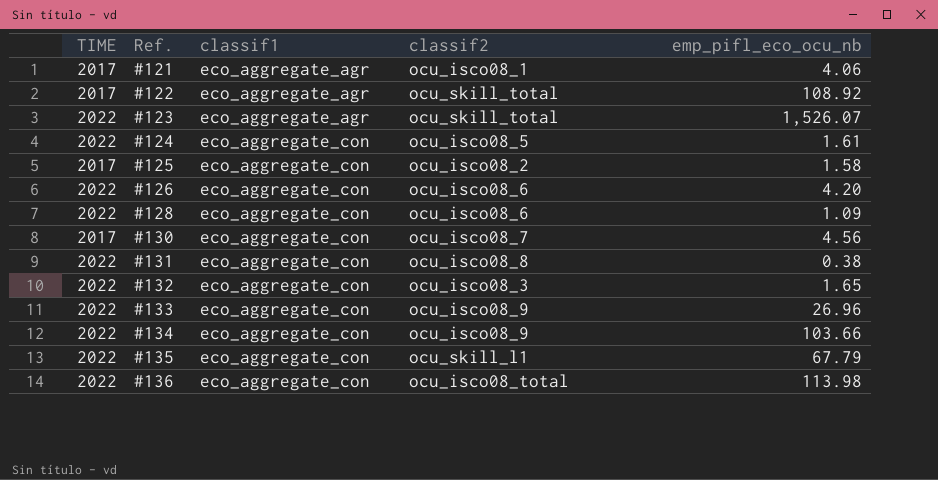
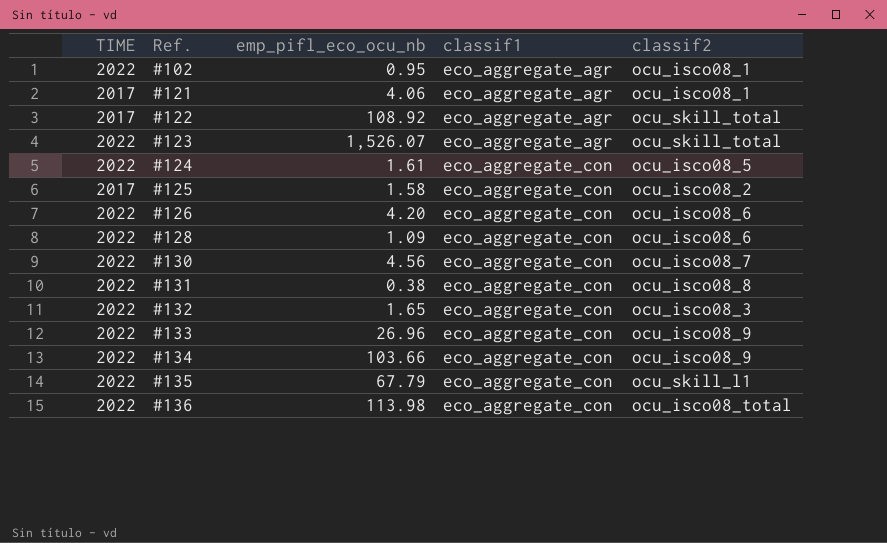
column emp_pifl_eco_ocu_nb | position: 5 -> 3
row #102: none -> 2022 | 0.95 | eco_aggregate_agr | ocu_isco08_1
#130 | TIME: 2017 -> 2022

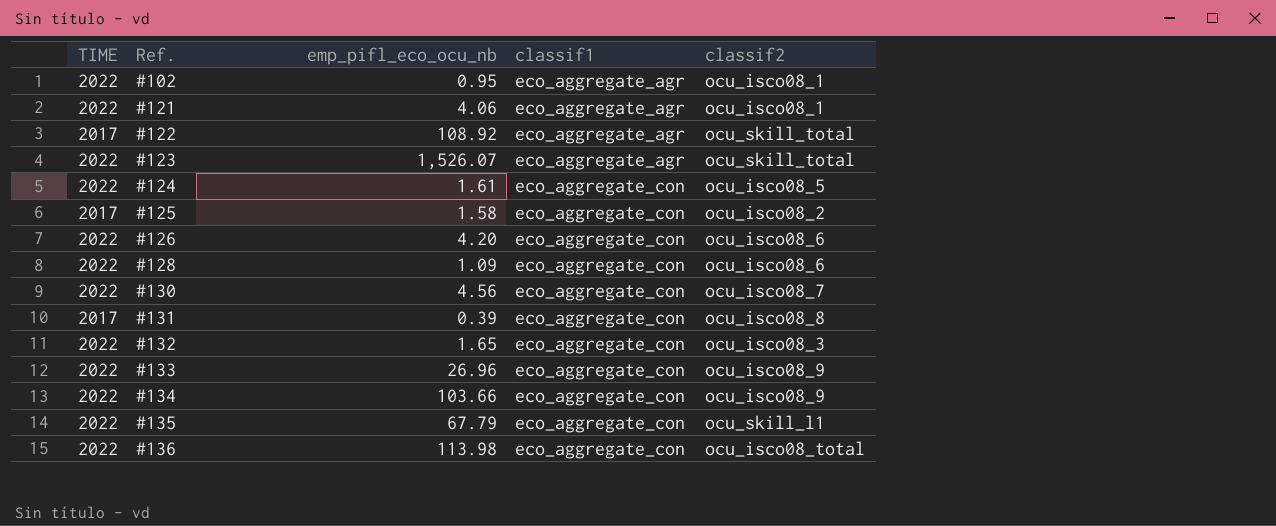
#121 | TIME: 2017 -> 2022
#131 | TIME: 2022 -> 2017
#131 | emp_pifl_eco_ocu_nb: 0.38 -> 0.39

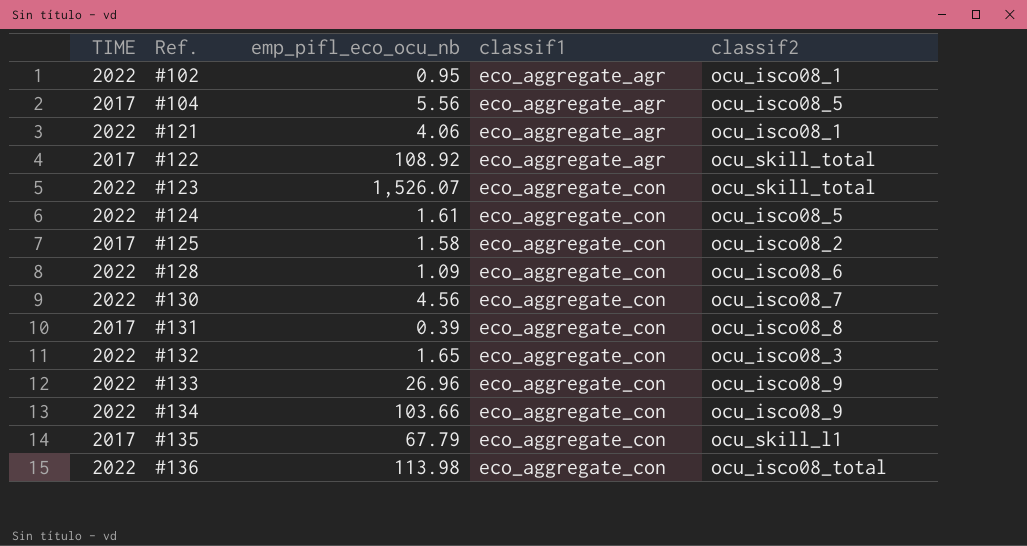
row #126: 2022 | 4.20 | eco_aggregate_con | ocu_isco08_6 -> none
row #104: none -> 2017 | 5.56 | eco_aggregate_agr | ocu_isco08_5
#123 | classif1: eco_aggregate_agr -> eco_aggregate_con
#135 | TIME: 2022 -> 2017

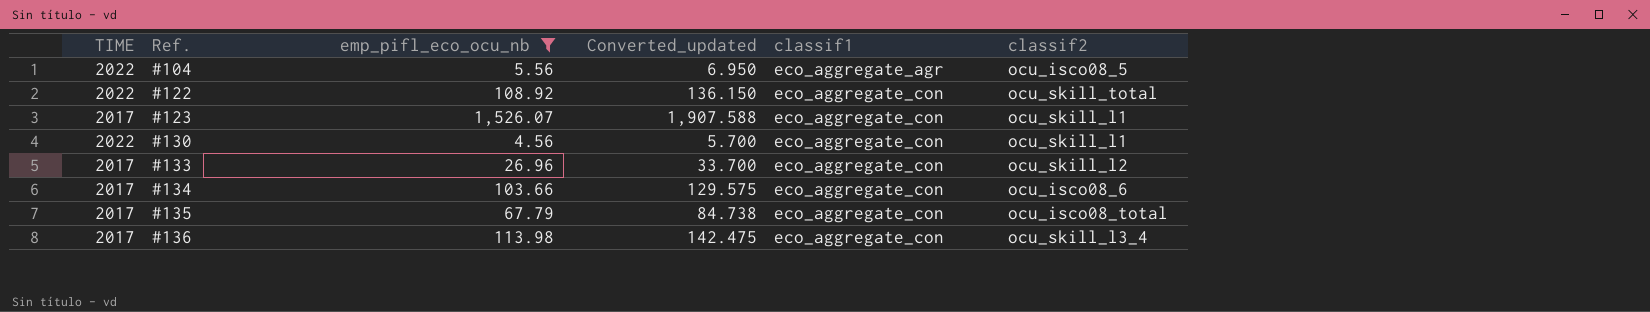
filter: none -> emp_pifl_eco_ocu_nb >= 4.56
column Converted_updated | formula: none -> [emp_pifl_eco_ocu_nb] * 1.25
#104 | TIME: 2017 -> 2022
#122 | TIME: 2017 -> 2022
#122 | classif1: eco_aggregate_agr -> eco_aggregate_con
#123 | TIME: 2022 -> 2017
#123 | classif2: ocu_skill_total -> ocu_skill_l1
#130 | classif2: ocu_isco08_7 -> ocu_skill_l1
#133 | TIME: 2022 -> 2017
#133 | classif2: ocu_isco08_9 -> ocu_skill_l2
#134 | TIME: 2022 -> 2017
#134 | classif2: ocu_isco08_9 -> ocu_isco08_6
#135 | classif2: ocu_skill_l1 -> ocu_isco08_total
#136 | TIME: 2022 -> 2017
#136 | classif2: ocu_isco08_total -> ocu_skill_l3_4

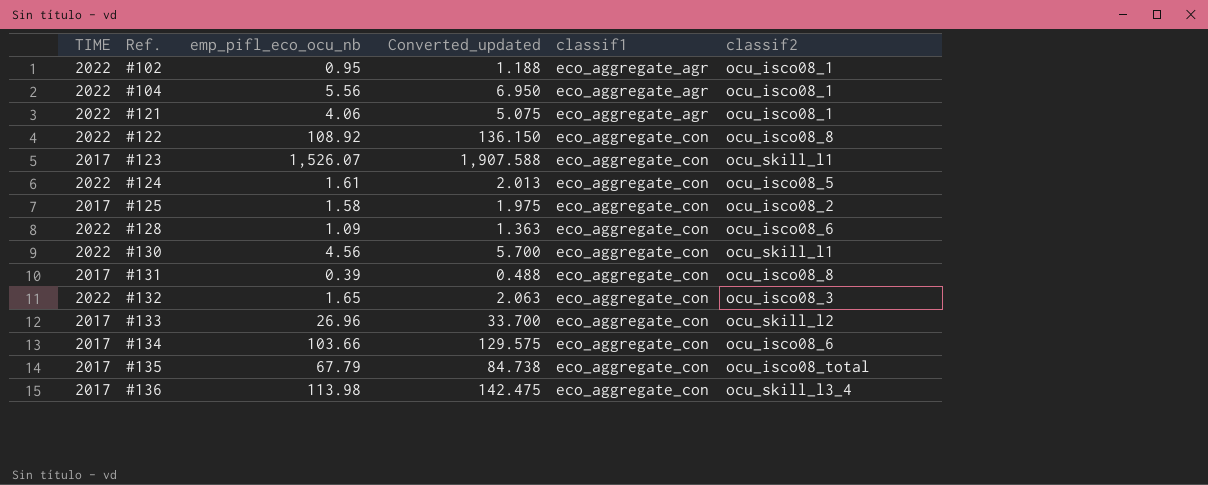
filter: emp_pifl_eco_ocu_nb >= 4.56 -> none
#104 | classif2: ocu_isco08_5 -> ocu_isco08_1
#122 | classif2: ocu_skill_total -> ocu_isco08_8

